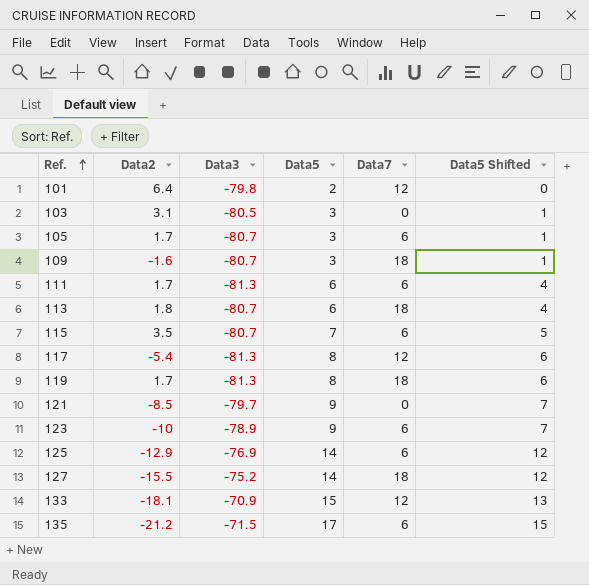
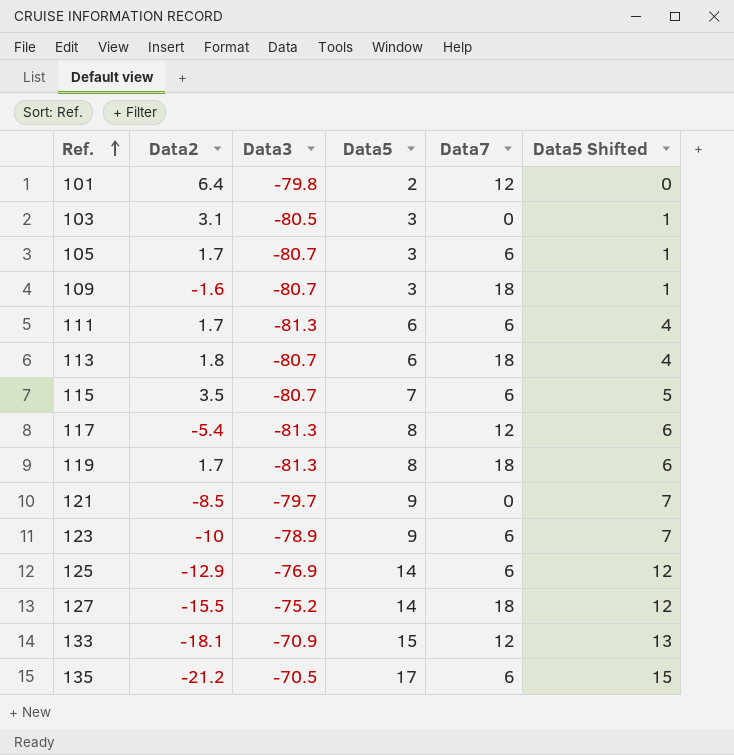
135 | Data3: -71.5 -> -70.5

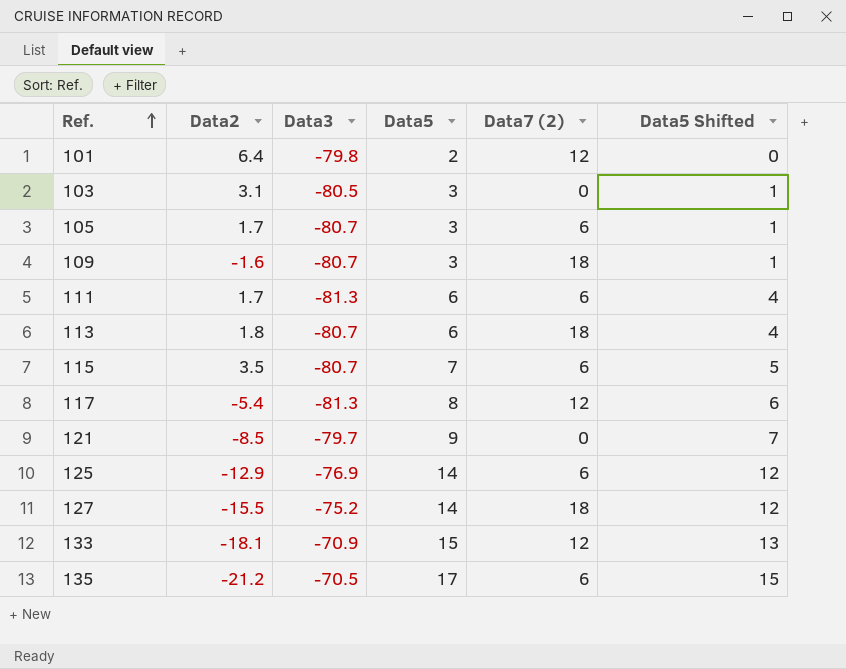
column name: Data7 -> Data7 (2)
row 119: 1.7 | -81.3 | 8 | 18 | 6 -> none
row 123: -10 | -78.9 | 9 | 6 | 7 -> none

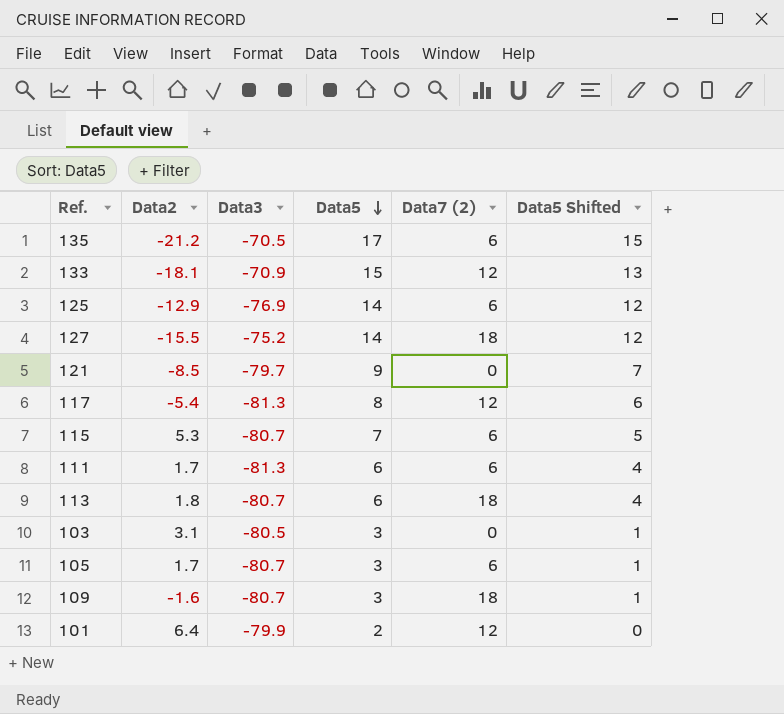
row order: Ref. ascending -> Data5 descending
115 | Data2: 3.5 -> 5.3
101 | Data3: -79.8 -> -79.9

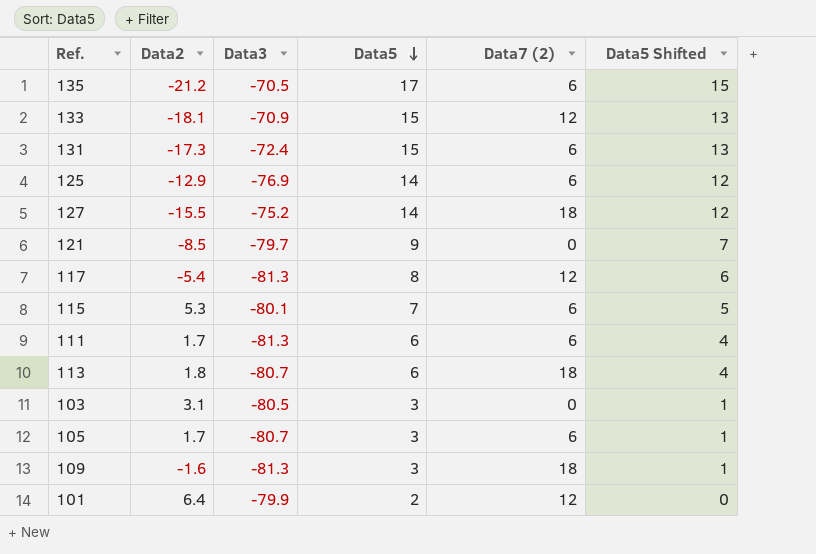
row 131: none -> -17.3 | -72.4 | 15 | 6 | 13
115 | Data3: -80.7 -> -80.1
109 | Data3: -80.7 -> -81.3

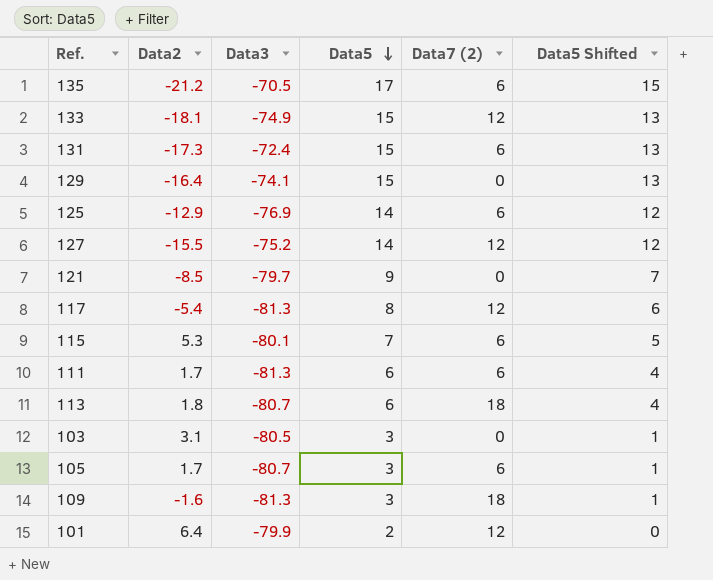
133 | Data3: -70.9 -> -74.9
row 129: none -> -16.4 | -74.1 | 15 | 0 | 13
127 | Data7 (2): 18 -> 12

